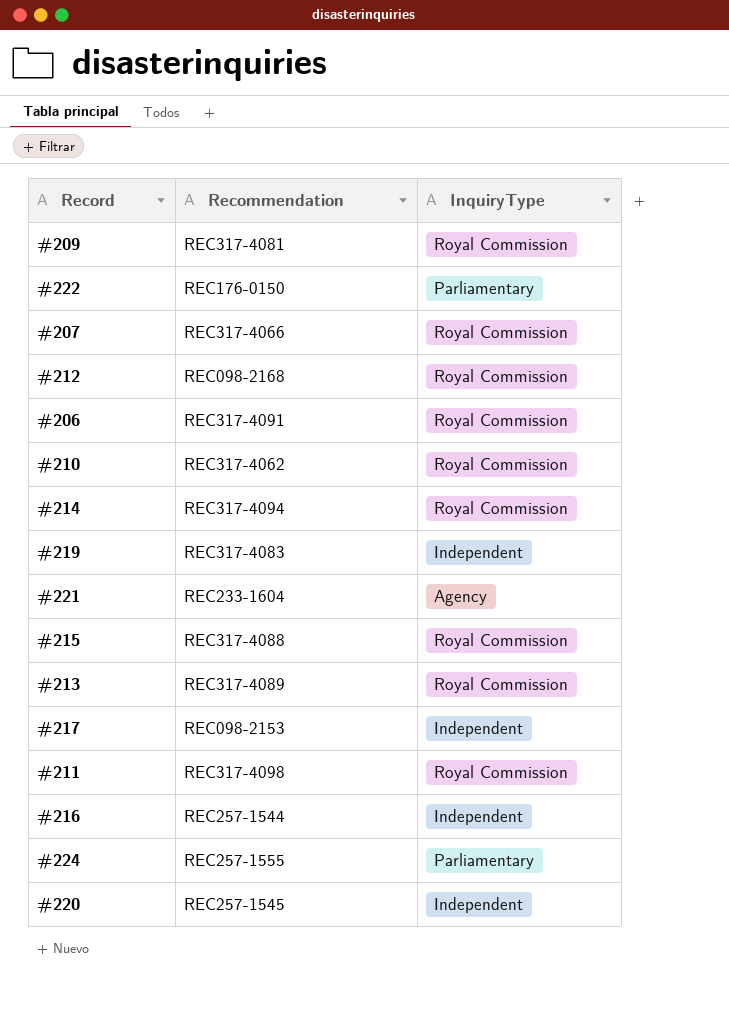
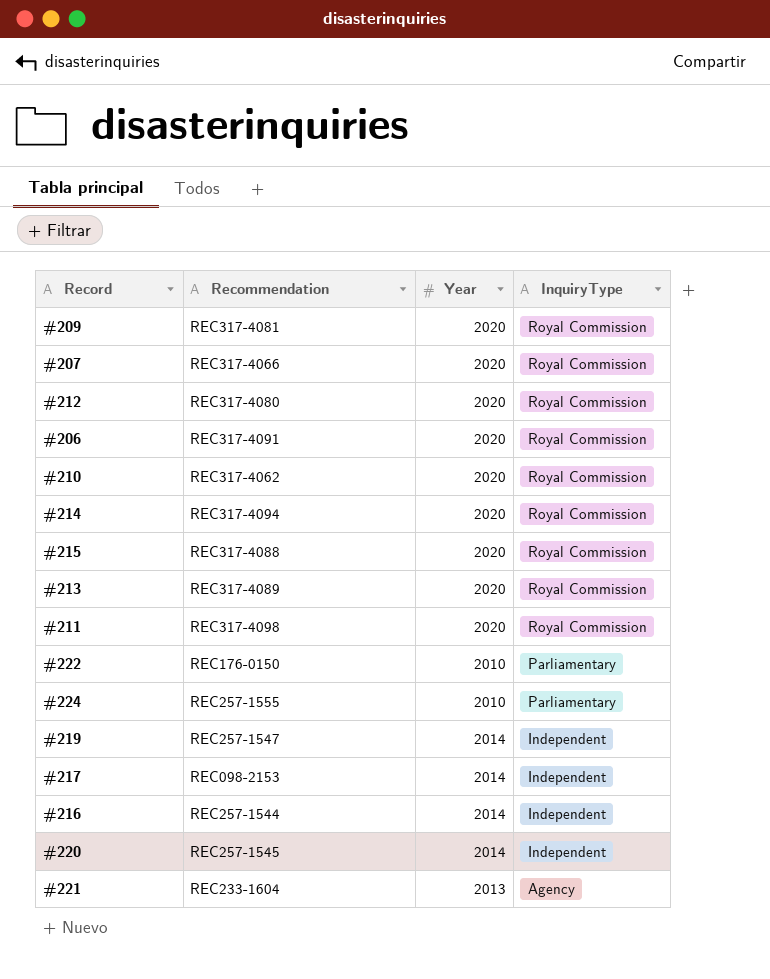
row order: none -> InquiryType descending
column Year | position: none -> 3
#212 | Recommendation: REC098-2168 -> REC317-4080
#219 | Recommendation: REC317-4083 -> REC257-1547

